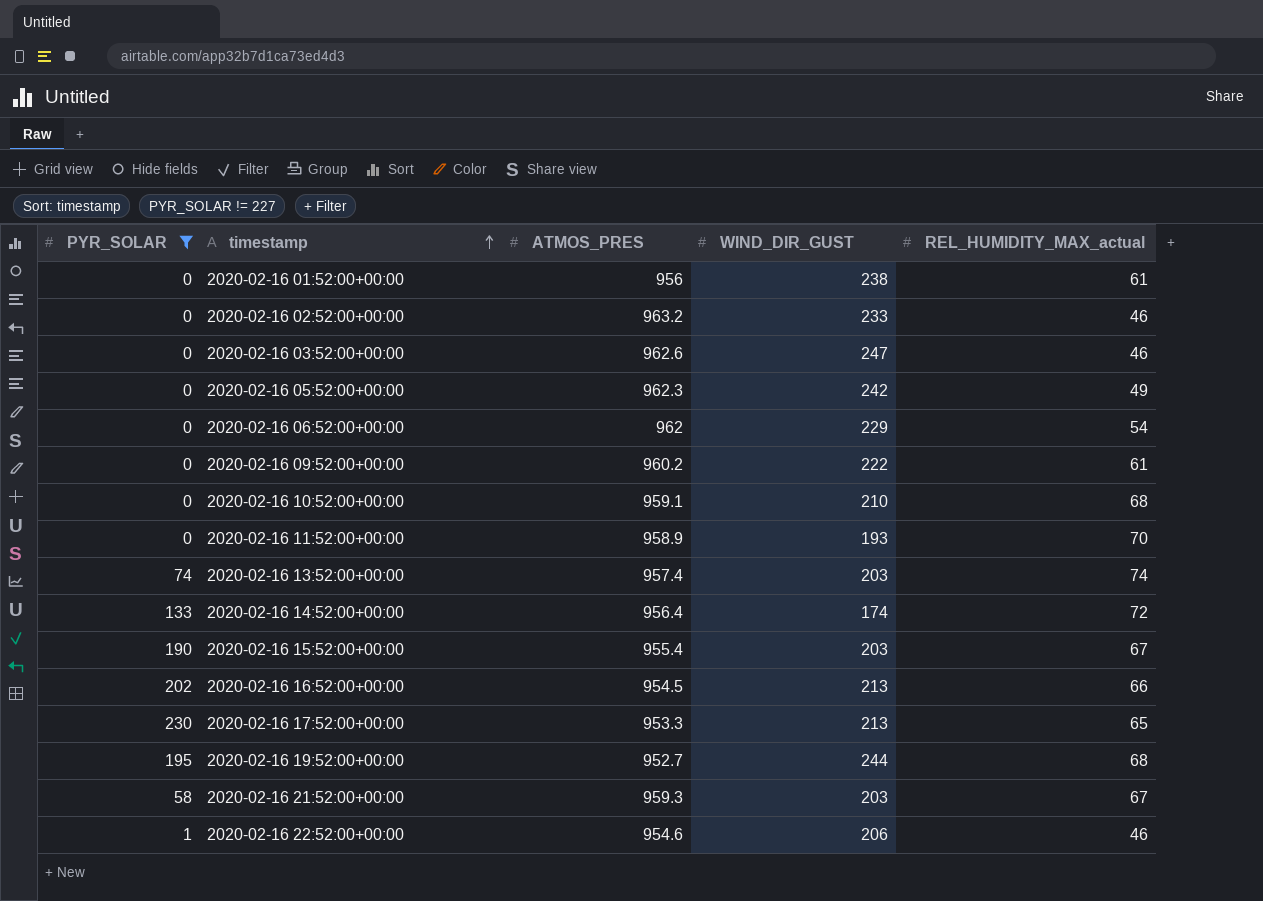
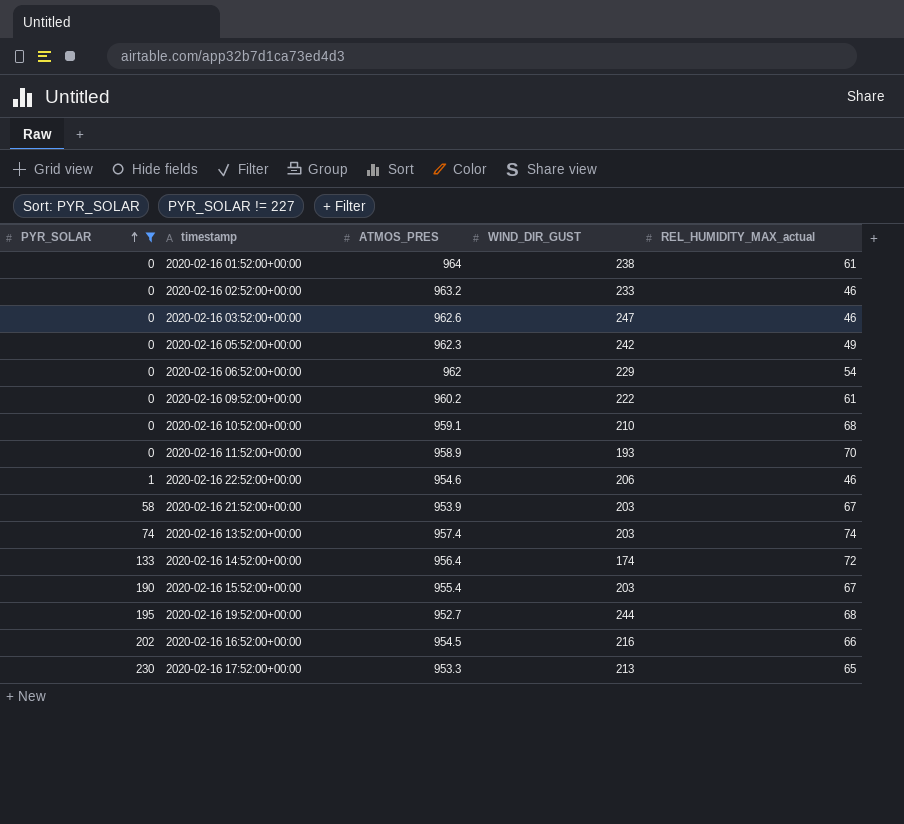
row order: timestamp ascending -> PYR_SOLAR ascending
2020-02-16 01:52:00+00:00 | ATMOS_PRES: 956 -> 964
2020-02-16 21:52:00+00:00 | ATMOS_PRES: 959.3 -> 953.9
2020-02-16 16:52:00+00:00 | WIND_DIR_GUST: 213 -> 216

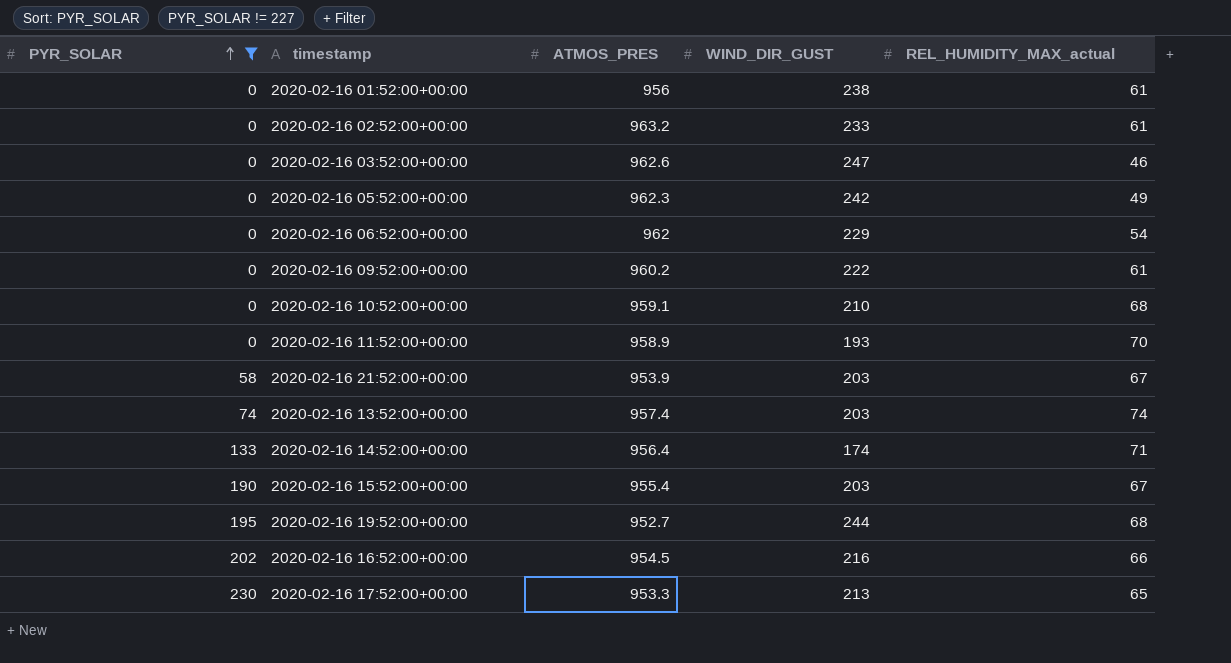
row 2020-02-16 22:52:00+00:00: 1 | 954.6 | 206 | 46 -> none
2020-02-16 01:52:00+00:00 | ATMOS_PRES: 964 -> 956
2020-02-16 02:52:00+00:00 | REL_HUMIDITY_MAX_actual: 46 -> 61
2020-02-16 14:52:00+00:00 | REL_HUMIDITY_MAX_actual: 72 -> 71

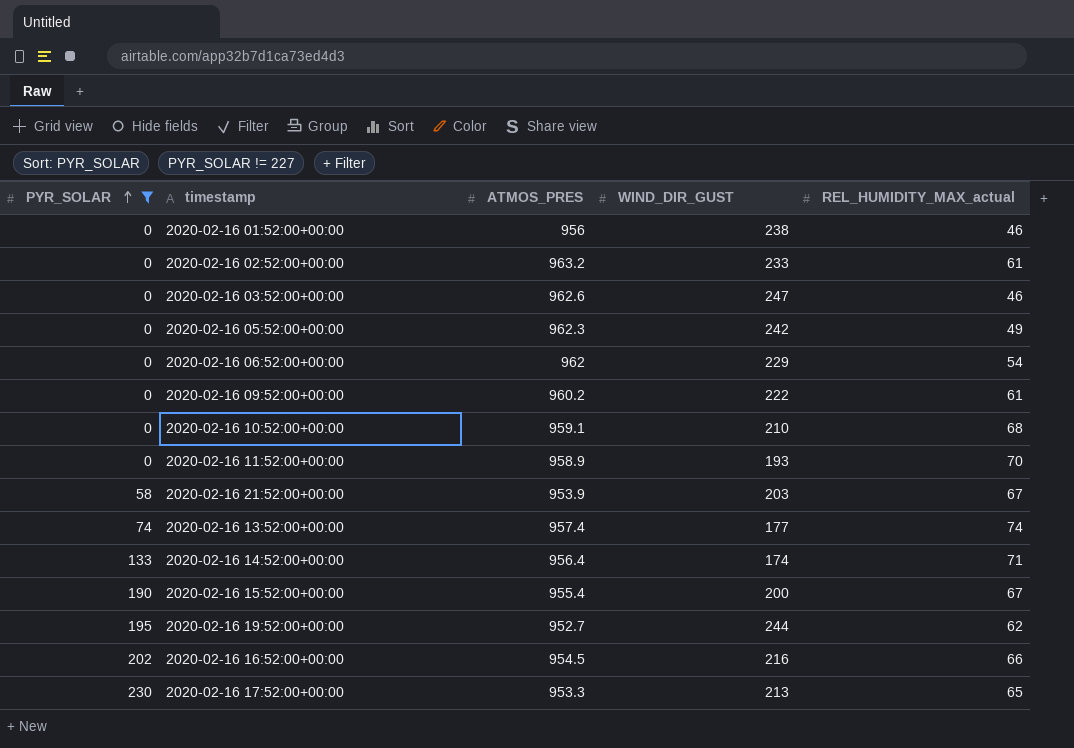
2020-02-16 01:52:00+00:00 | REL_HUMIDITY_MAX_actual: 61 -> 46
2020-02-16 13:52:00+00:00 | WIND_DIR_GUST: 203 -> 177
2020-02-16 15:52:00+00:00 | WIND_DIR_GUST: 203 -> 200
2020-02-16 19:52:00+00:00 | REL_HUMIDITY_MAX_actual: 68 -> 62

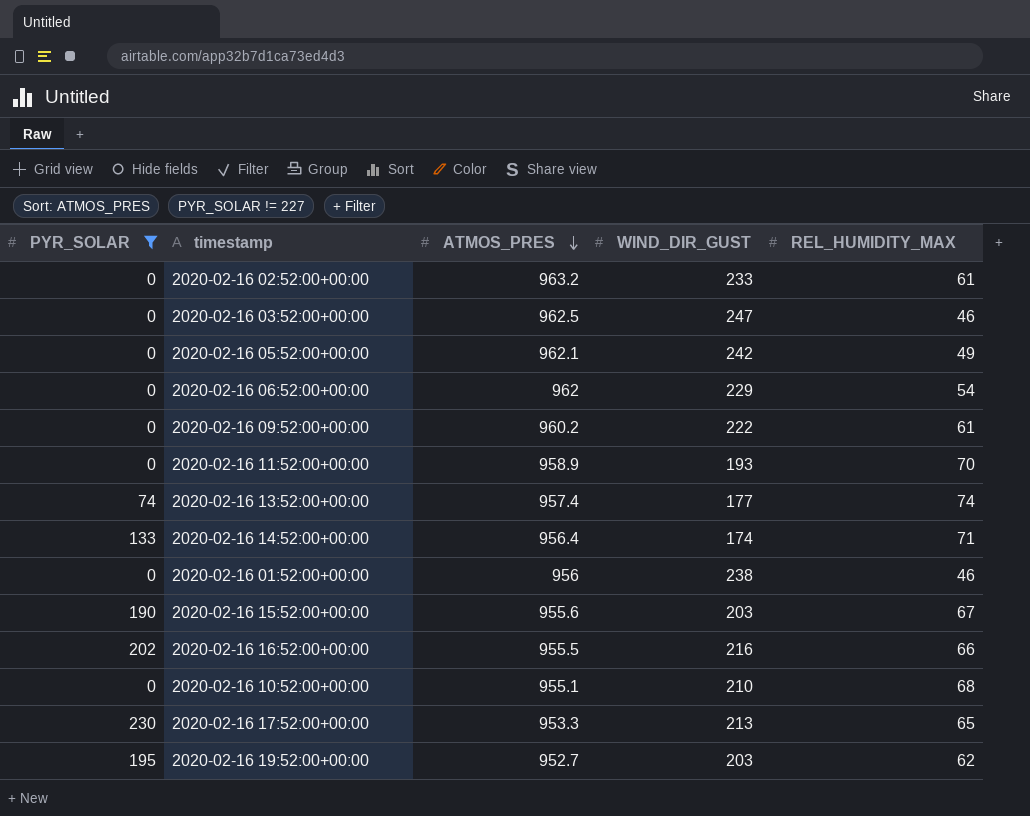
row order: PYR_SOLAR ascending -> ATMOS_PRES descending
column name: REL_HUMIDITY_MAX_actual -> REL_HUMIDITY_MAX
row 2020-02-16 21:52:00+00:00: 58 | 953.9 | 203 | 67 -> none
2020-02-16 03:52:00+00:00 | ATMOS_PRES: 962.6 -> 962.5
2020-02-16 05:52:00+00:00 | ATMOS_PRES: 962.3 -> 962.1
2020-02-16 15:52:00+00:00 | ATMOS_PRES: 955.4 -> 955.6
2020-02-16 15:52:00+00:00 | WIND_DIR_GUST: 200 -> 203
2020-02-16 16:52:00+00:00 | ATMOS_PRES: 954.5 -> 955.5
2020-02-16 10:52:00+00:00 | ATMOS_PRES: 959.1 -> 955.1
2020-02-16 19:52:00+00:00 | WIND_DIR_GUST: 244 -> 203

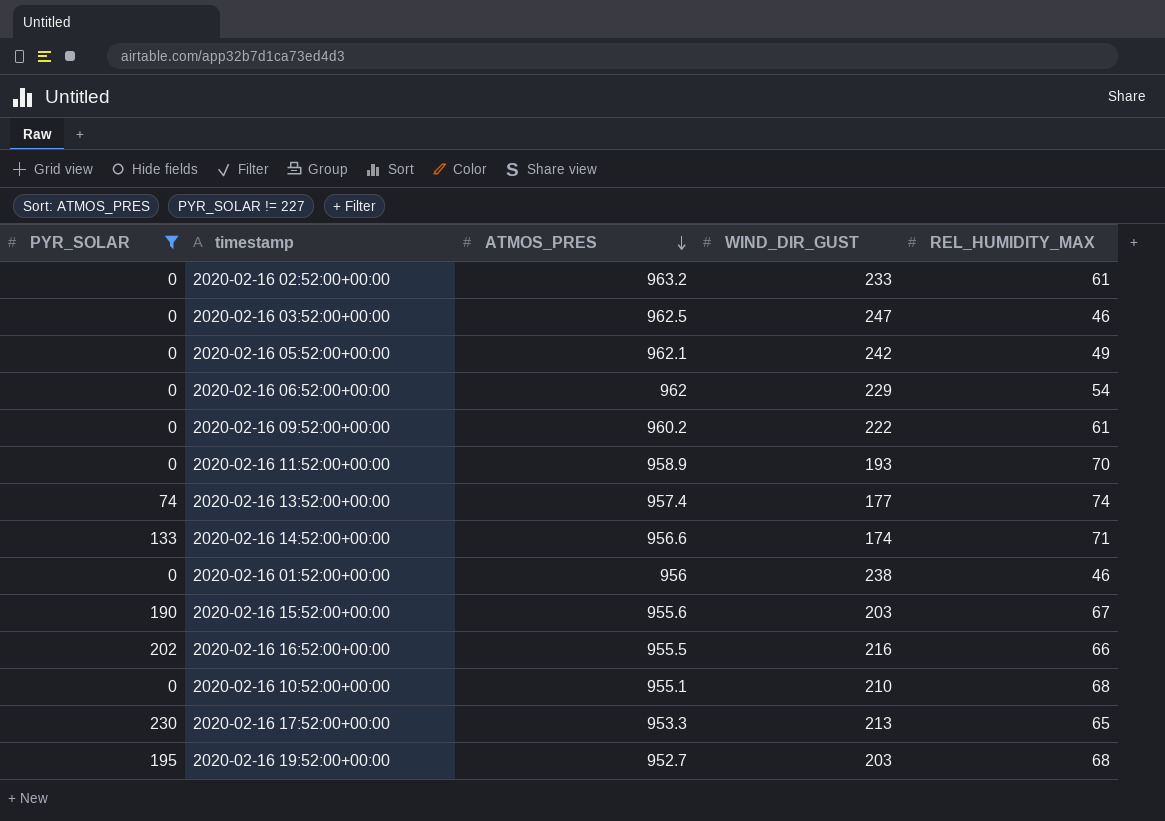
2020-02-16 14:52:00+00:00 | ATMOS_PRES: 956.4 -> 956.6
2020-02-16 19:52:00+00:00 | REL_HUMIDITY_MAX: 62 -> 68

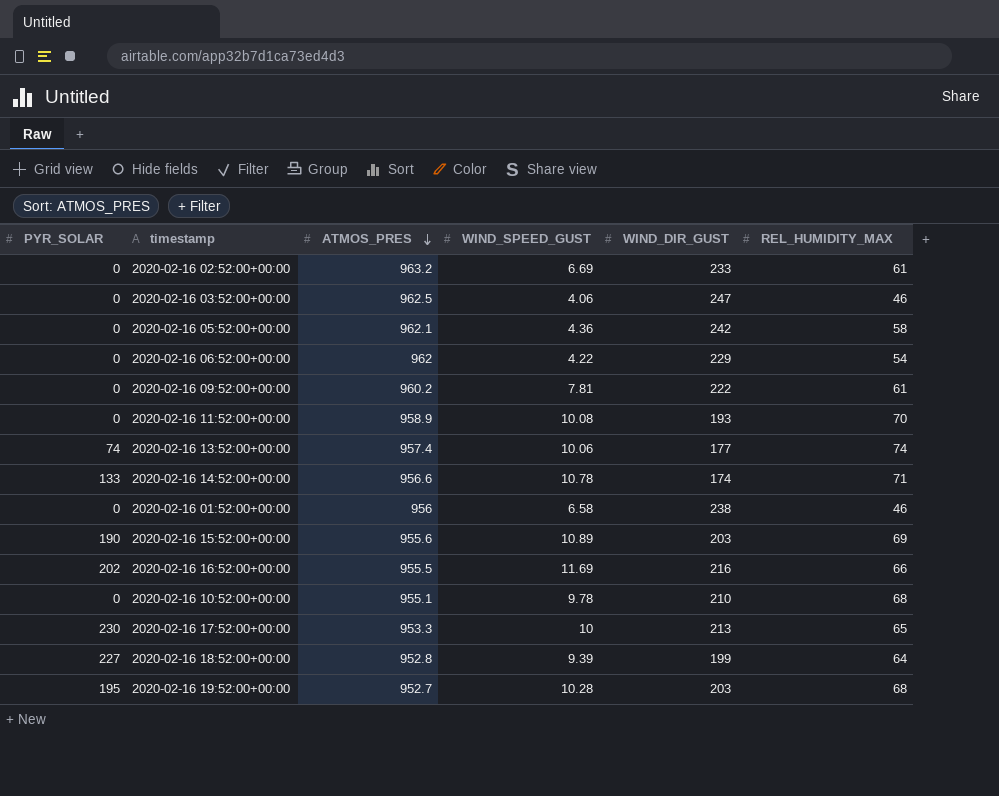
filter: PYR_SOLAR != 227 -> none
column WIND_SPEED_GUST | position: none -> 4
2020-02-16 05:52:00+00:00 | REL_HUMIDITY_MAX: 49 -> 58
2020-02-16 15:52:00+00:00 | REL_HUMIDITY_MAX: 67 -> 69

